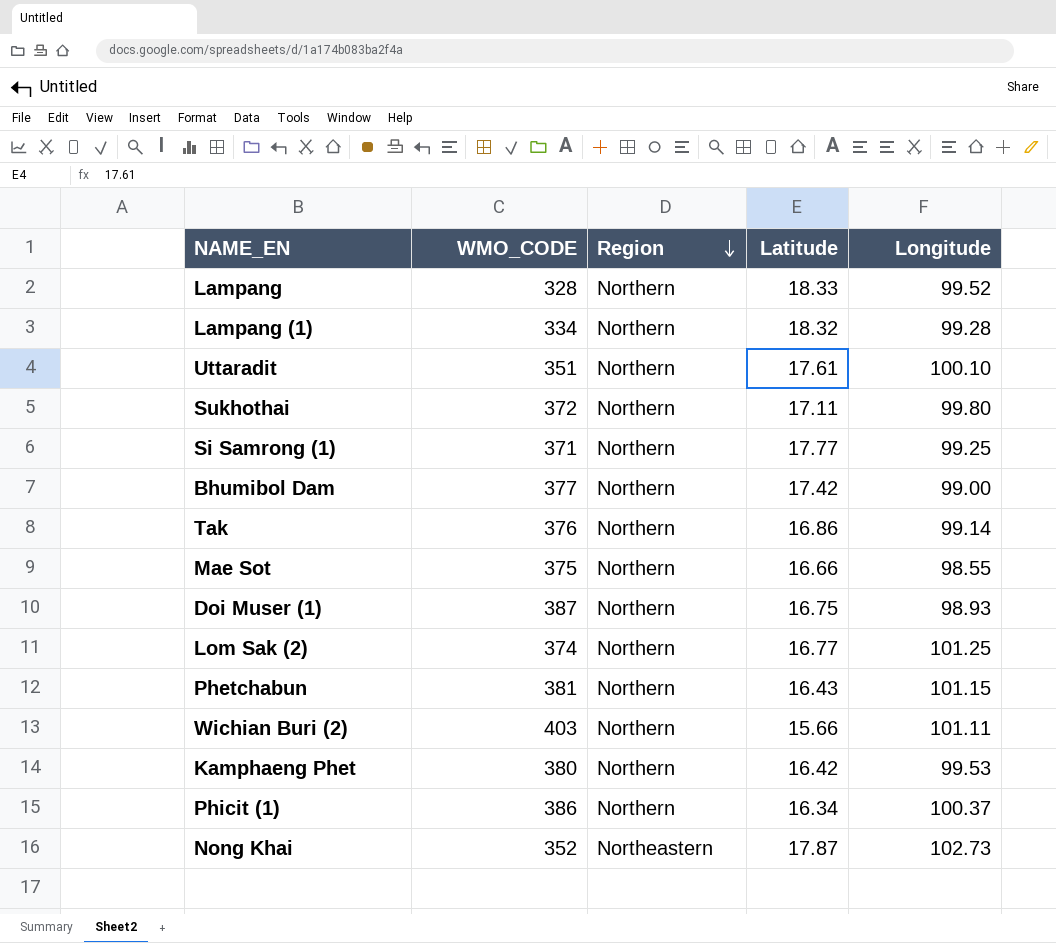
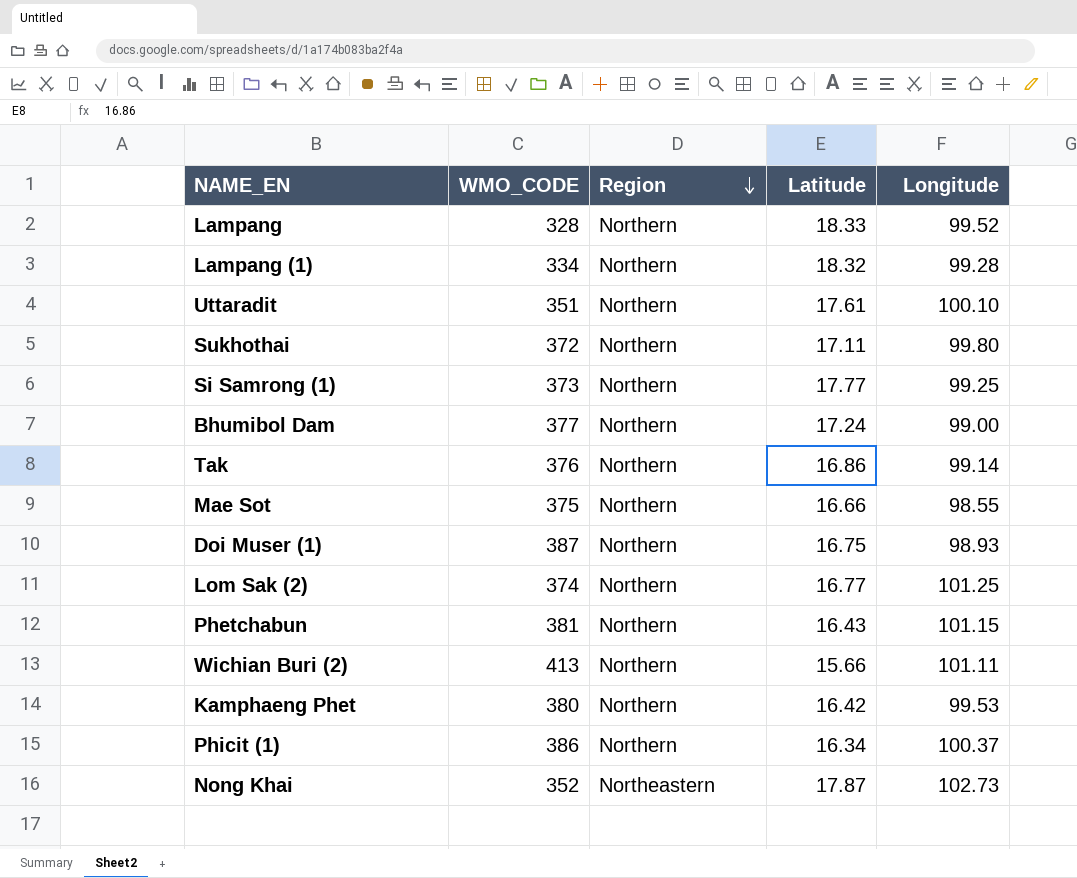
Si Samrong (1) | WMO_CODE: 371 -> 373
Bhumibol Dam | Latitude: 17.42 -> 17.24
Wichian Buri (2) | WMO_CODE: 403 -> 413

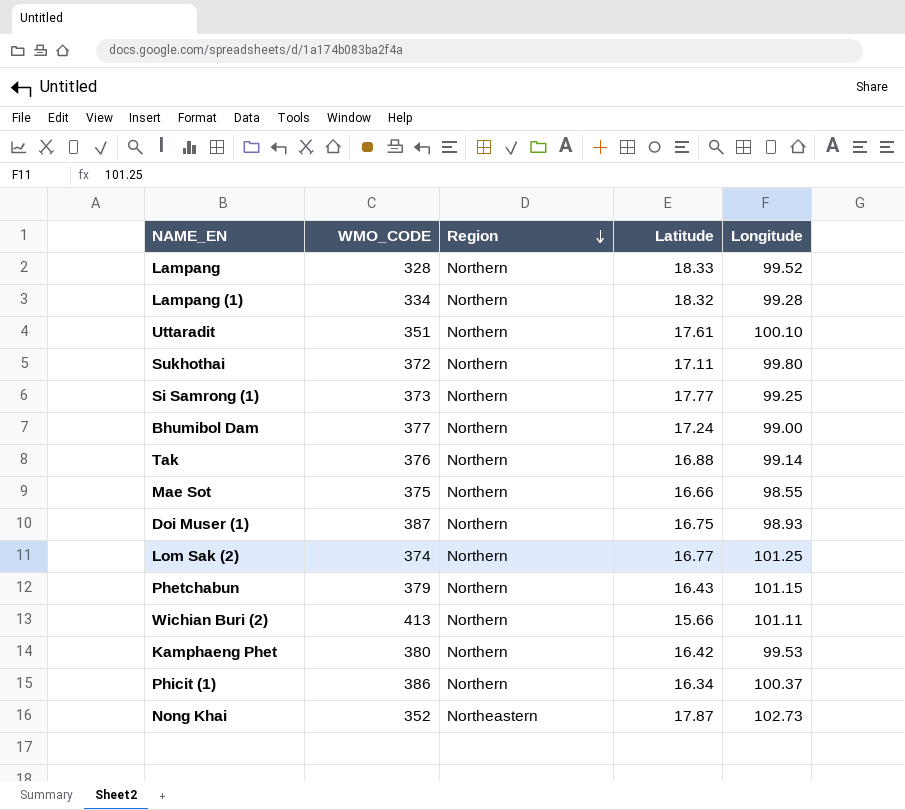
Tak | Latitude: 16.86 -> 16.88
Phetchabun | WMO_CODE: 381 -> 379

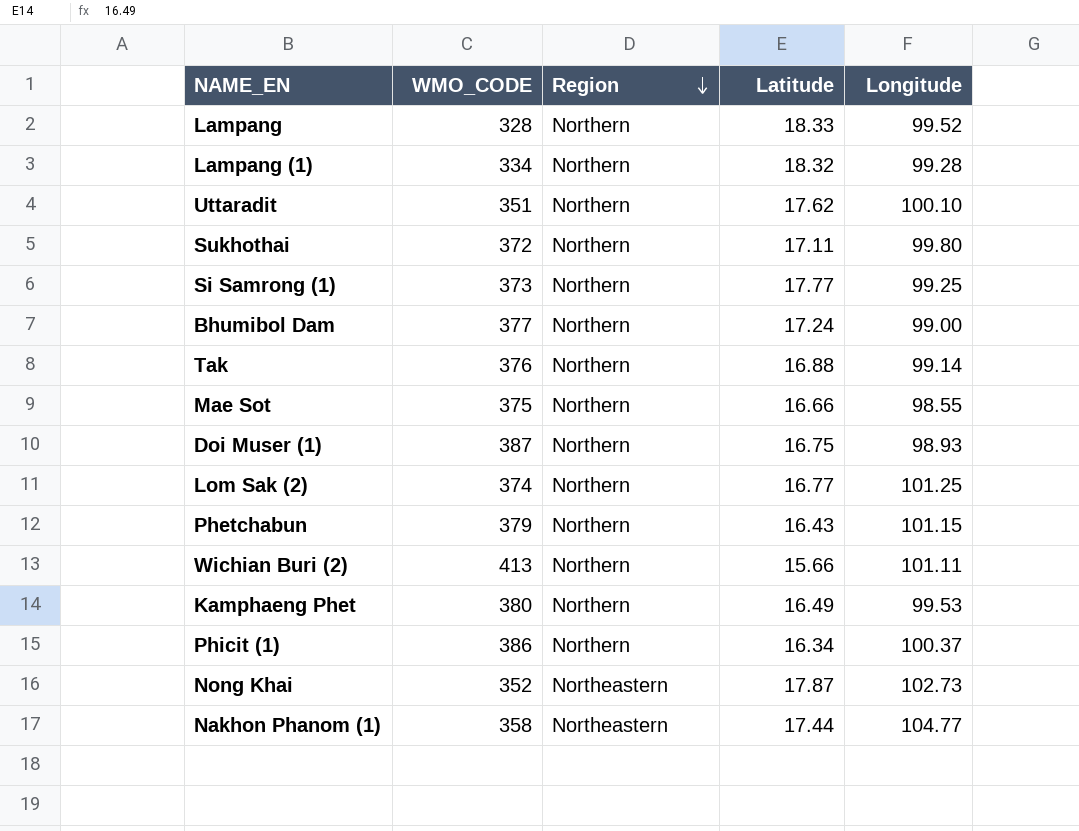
Uttaradit | Latitude: 17.61 -> 17.62
Kamphaeng Phet | Latitude: 16.42 -> 16.49
row Nakhon Phanom (1): none -> 358 | Northeastern | 17.44 | 104.77

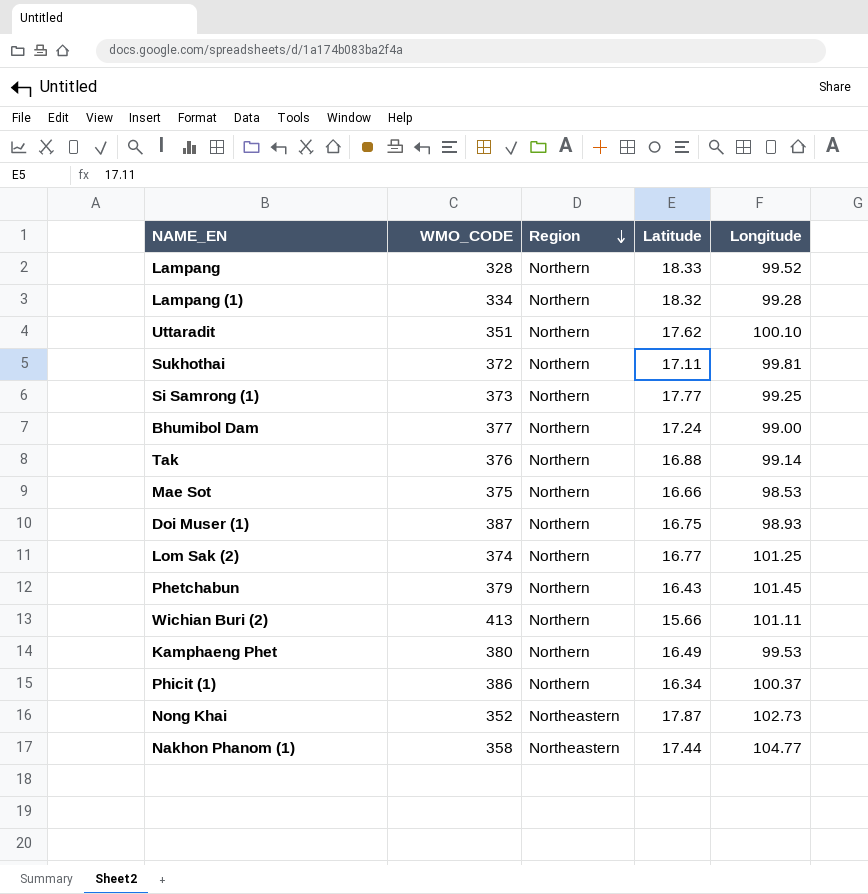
Sukhothai | Longitude: 99.80 -> 99.81
Mae Sot | Longitude: 98.55 -> 98.53
Phetchabun | Longitude: 101.15 -> 101.45

